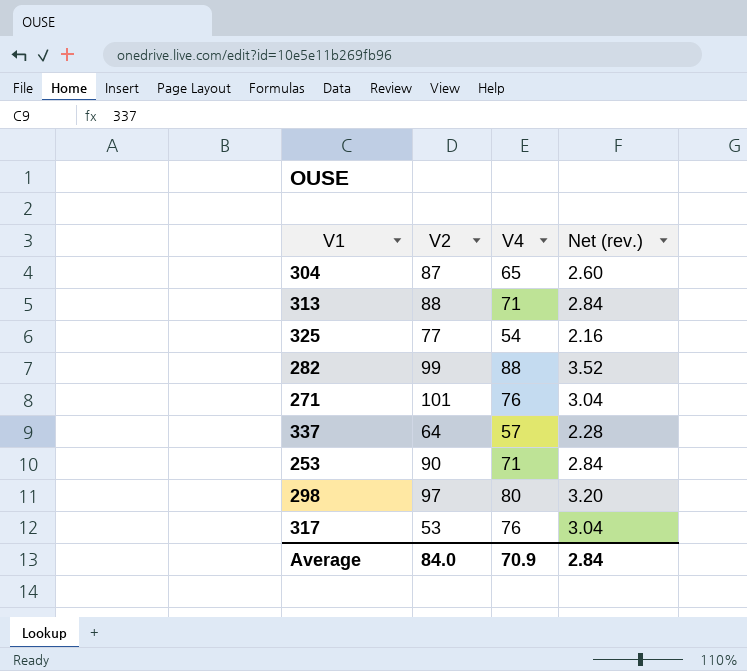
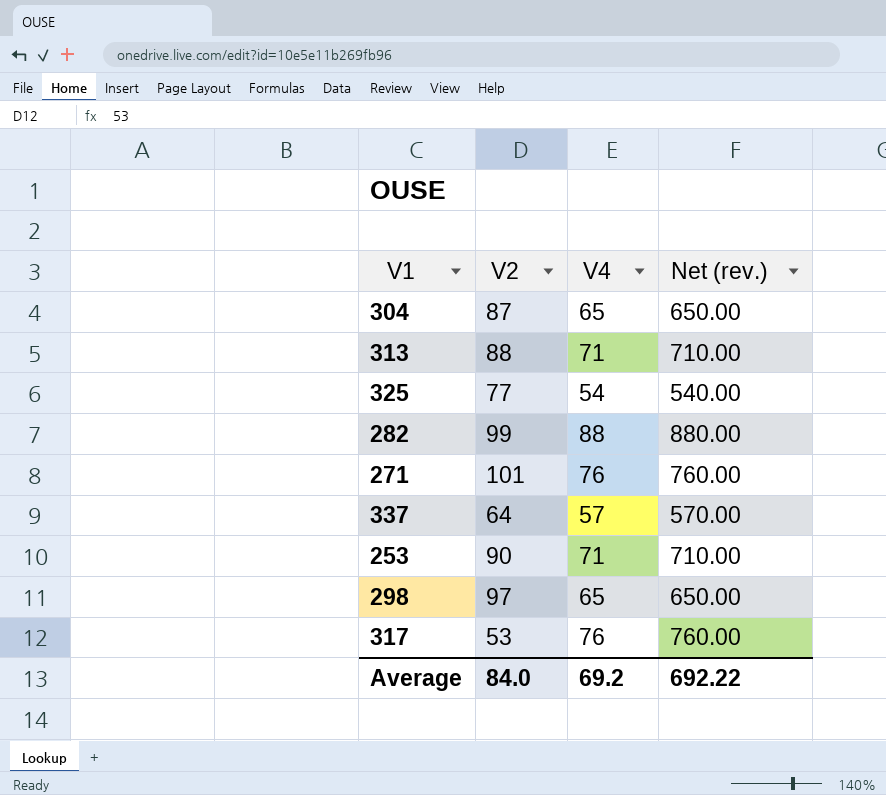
column Net (rev.) | formula: [V4] * 0.04 -> [V4] * 10
298 | V4: 80 -> 65
Average | V4: 70.9 -> 69.2
Average | Net (rev.): 2.84 -> 692.22

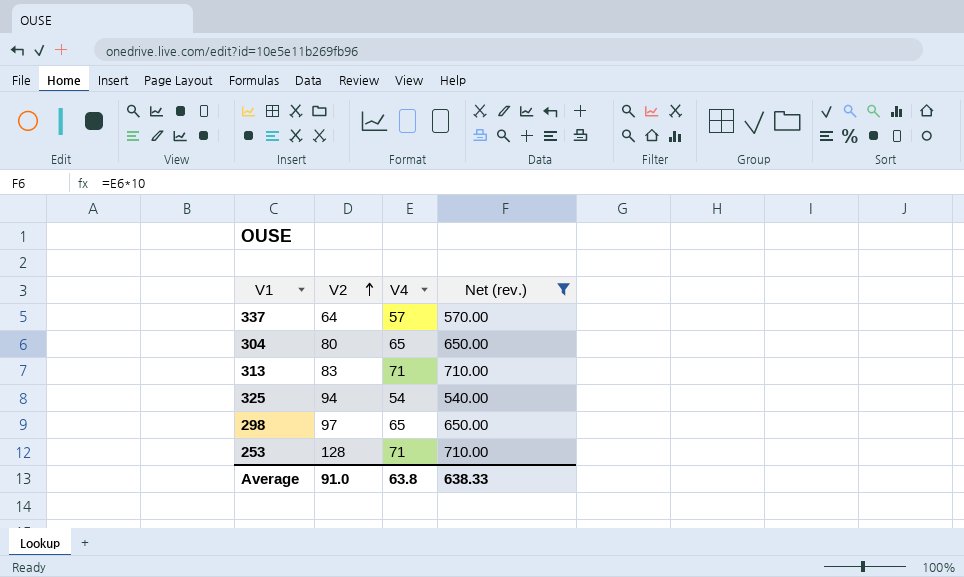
filter: none -> Net (rev.) <= 710.00
row order: none -> V2 ascending
304 | V2: 87 -> 80
313 | V2: 88 -> 83
325 | V2: 77 -> 94
253 | V2: 90 -> 128
Average | V2: 84.0 -> 91.0
Average | V4: 69.2 -> 63.8
Average | Net (rev.): 692.22 -> 638.33

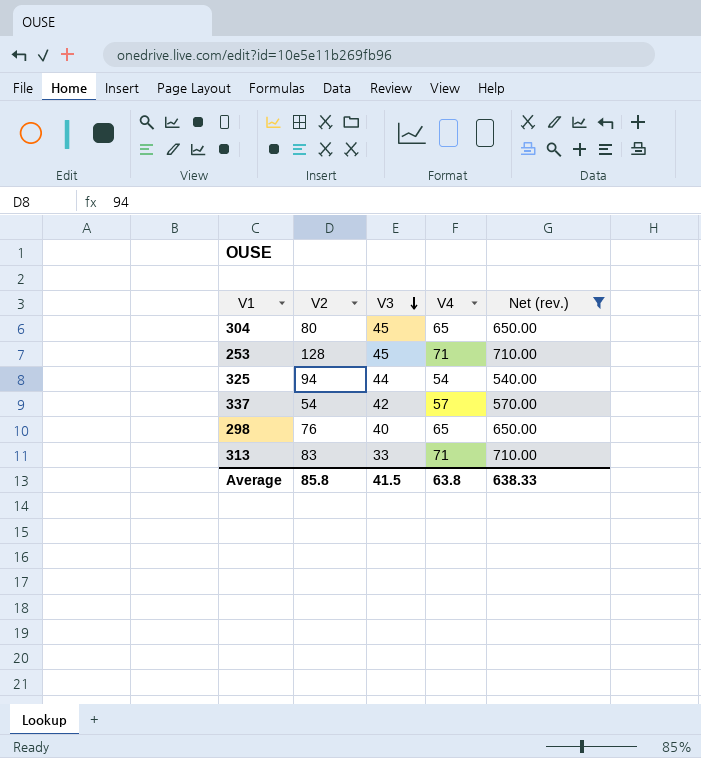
row order: V2 ascending -> V3 descending
column V3 | position: none -> 3
337 | V2: 64 -> 54
298 | V2: 97 -> 76
Average | V2: 91.0 -> 85.8

